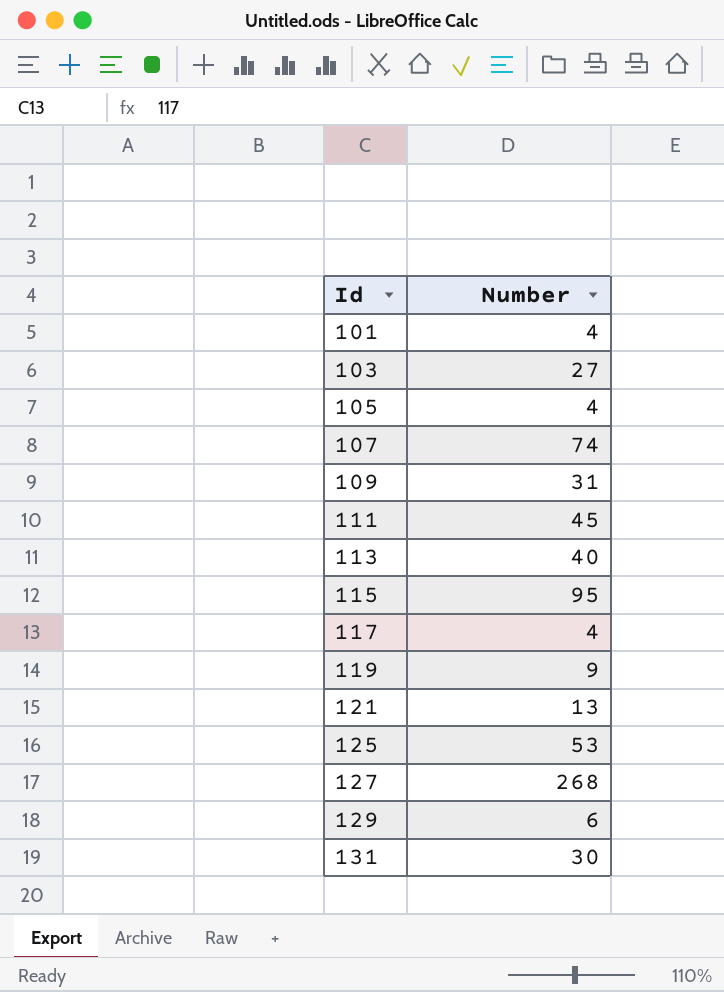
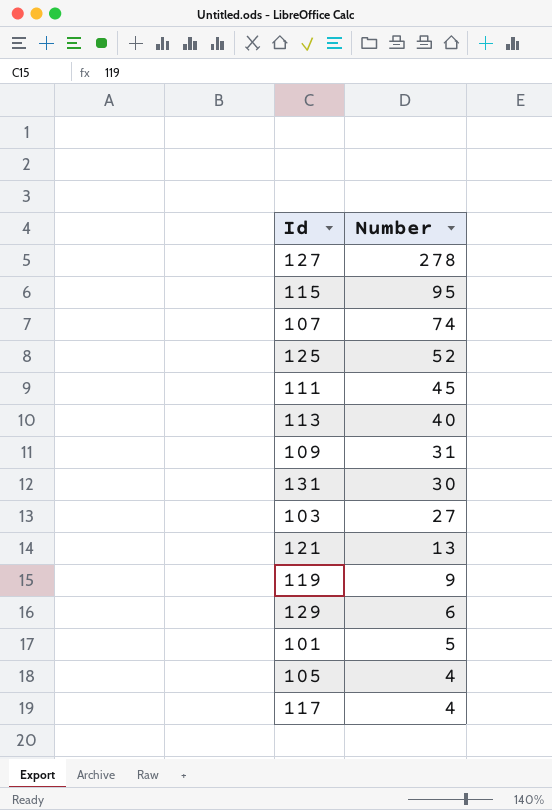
row order: Id ascending -> Number descending
127 | Number: 268 -> 278
125 | Number: 53 -> 52
101 | Number: 4 -> 5

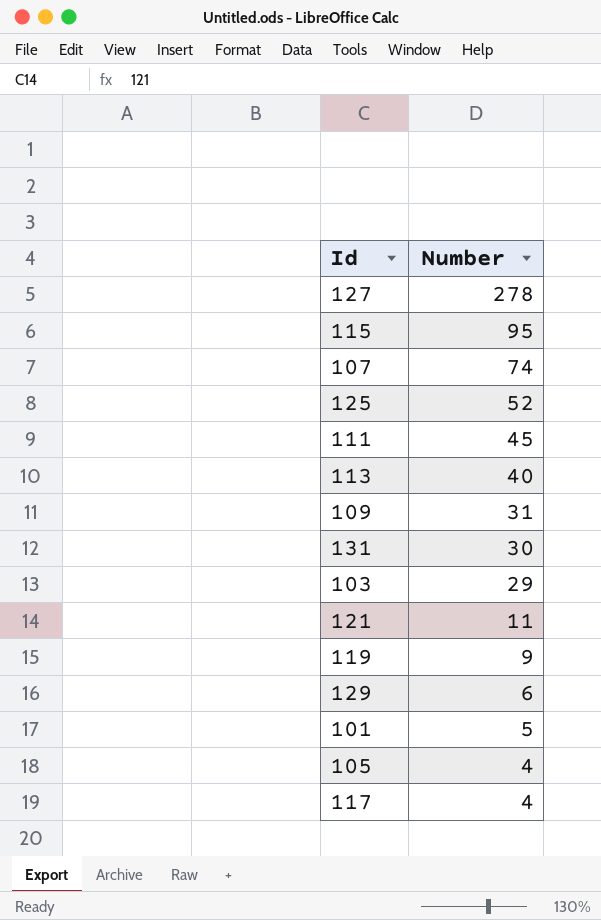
103 | Number: 27 -> 29
121 | Number: 13 -> 11

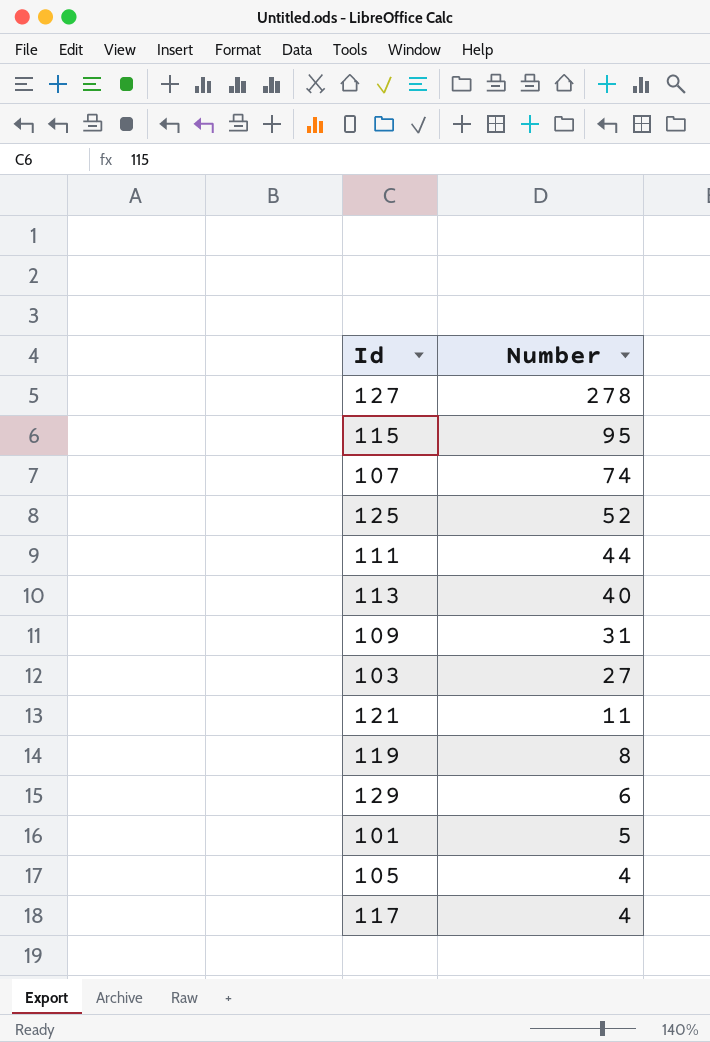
row 131: 30 -> none
111 | Number: 45 -> 44
103 | Number: 29 -> 27
119 | Number: 9 -> 8

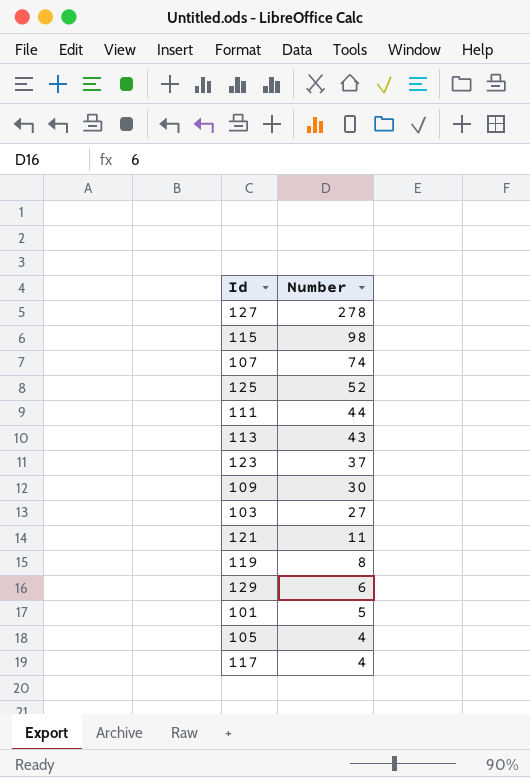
115 | Number: 95 -> 98
113 | Number: 40 -> 43
row 123: none -> 37
109 | Number: 31 -> 30

